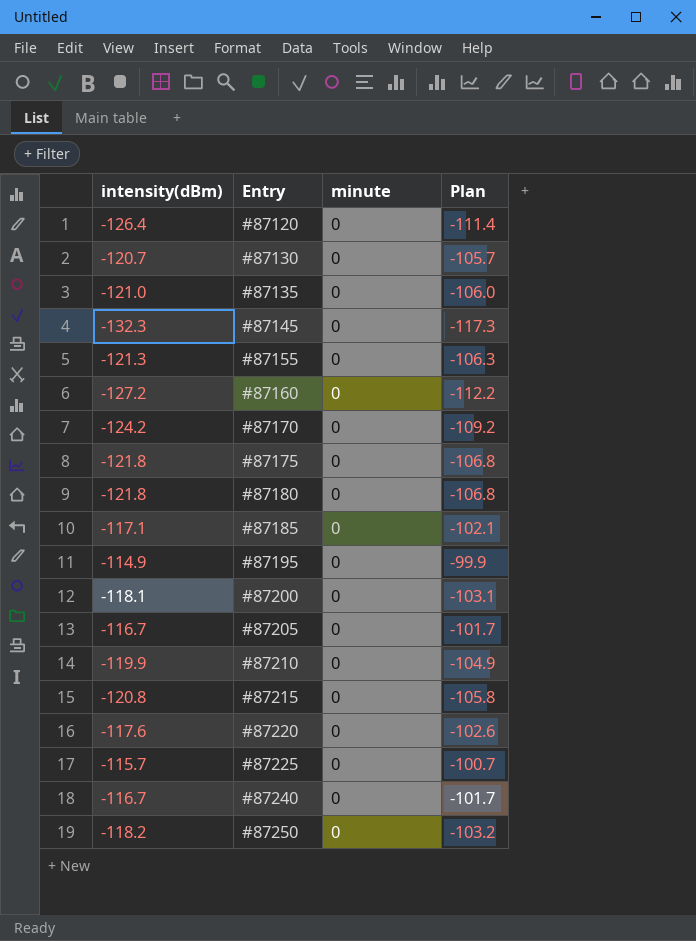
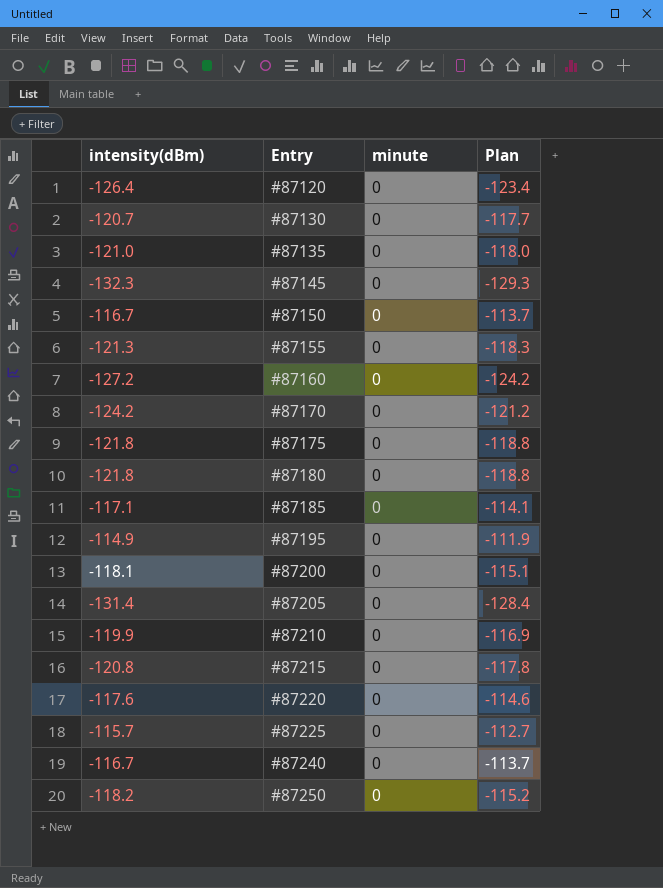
column Plan | formula: [intensity(dBm)] + 15 -> [intensity(dBm)] + 3
row #87150: none -> -116.7 | 0 | -113.7
#87205 | intensity(dBm): -116.7 -> -131.4

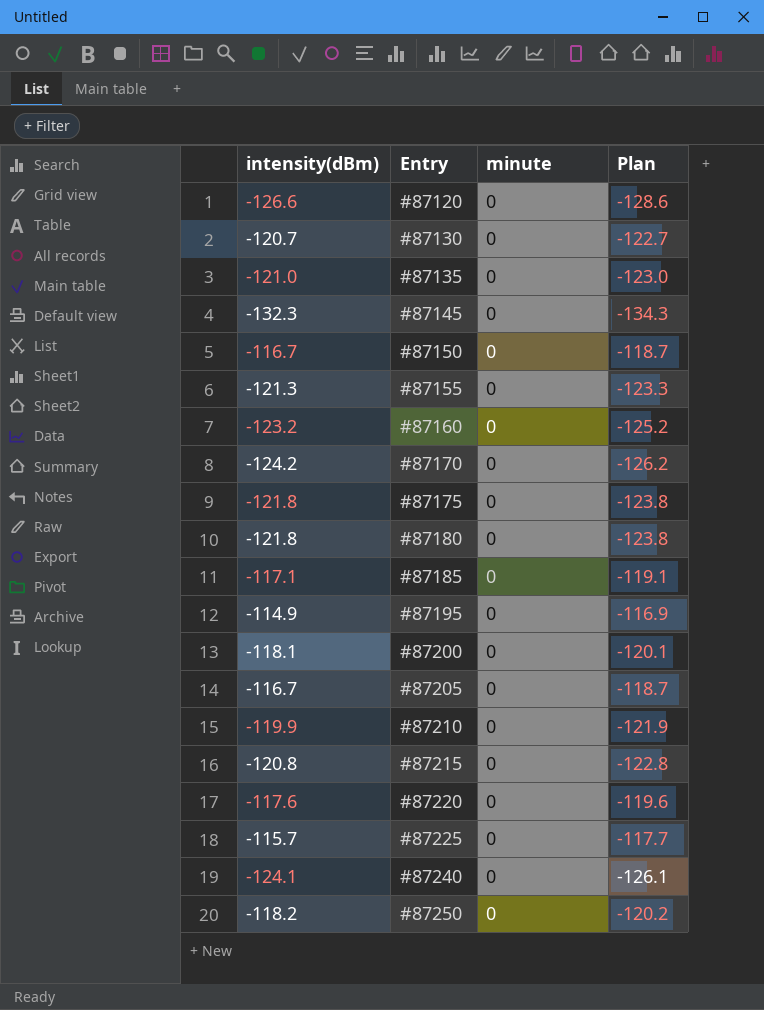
column Plan | formula: [intensity(dBm)] + 3 -> [intensity(dBm)] - 2
#87120 | intensity(dBm): -126.4 -> -126.6
#87160 | intensity(dBm): -127.2 -> -123.2
#87205 | intensity(dBm): -131.4 -> -116.7
#87240 | intensity(dBm): -116.7 -> -124.1

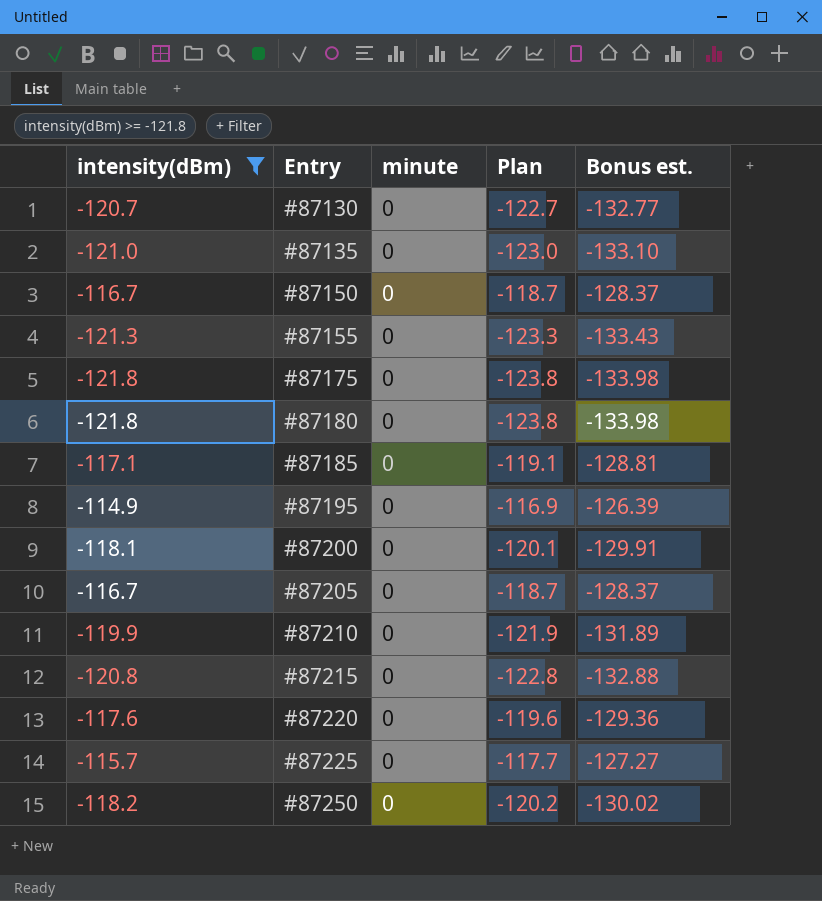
filter: none -> intensity(dBm) >= -121.8
column Bonus est. | formula: none -> [intensity(dBm)] * 1.1

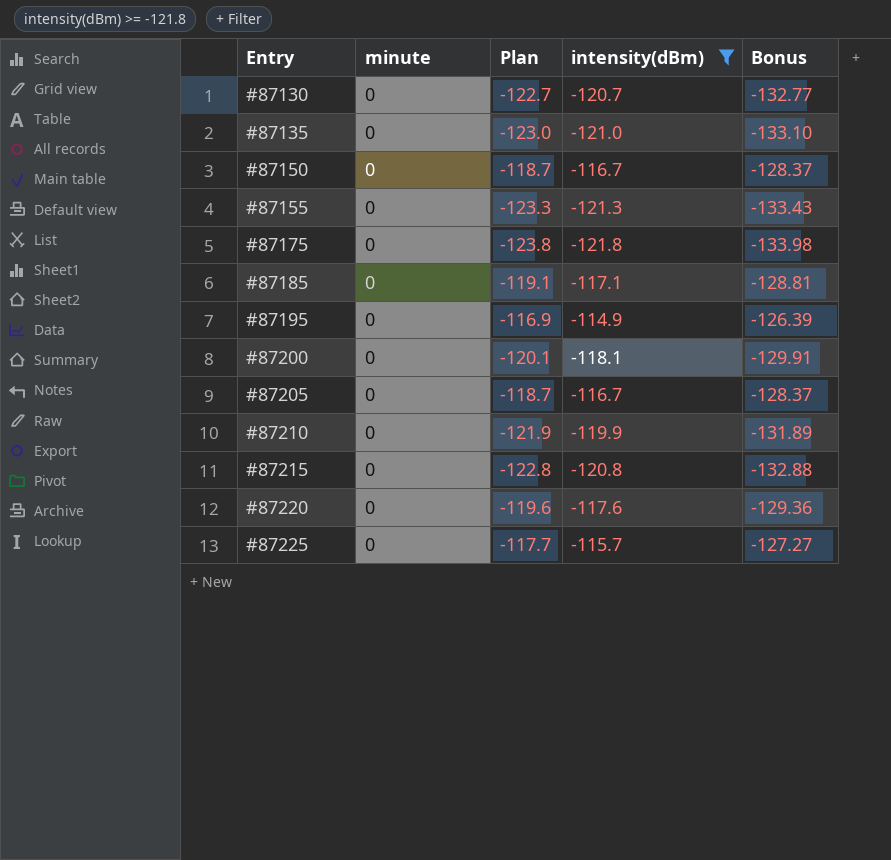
column intensity(dBm) | position: 1 -> 4
column name: Bonus est. -> Bonus
row #87180: -121.8 | 0 | -123.8 | -133.98 -> none
row #87250: -118.2 | 0 | -120.2 | -130.02 -> none

